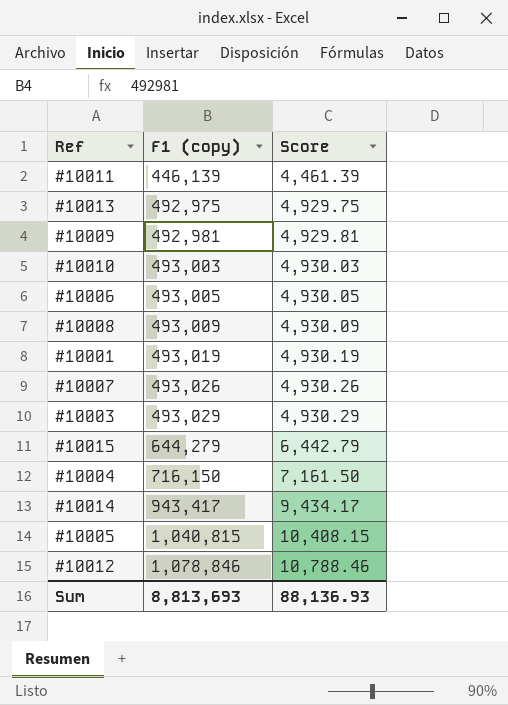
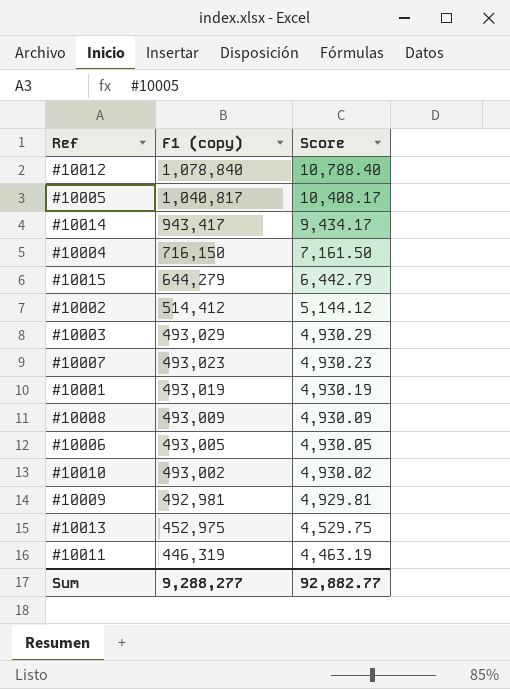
row order: F1 (copy) ascending -> F1 (copy) descending
#10012 | F1 (copy): 1,078,846 -> 1,078,840
#10012 | Score: 10,788.46 -> 10,788.40
#10005 | F1 (copy): 1,040,815 -> 1,040,817
#10005 | Score: 10,408.15 -> 10,408.17
row #10002: none -> 514,412 | 5,144.12
#10007 | F1 (copy): 493,026 -> 493,023
#10007 | Score: 4,930.26 -> 4,930.23
#10010 | F1 (copy): 493,003 -> 493,002
#10010 | Score: 4,930.03 -> 4,930.02
#10013 | F1 (copy): 492,975 -> 452,975
#10013 | Score: 4,929.75 -> 4,529.75
#10011 | F1 (copy): 446,139 -> 446,319
#10011 | Score: 4,461.39 -> 4,463.19
Sum | F1 (copy): 8,813,693 -> 9,288,277
Sum | Score: 88,136.93 -> 92,882.77

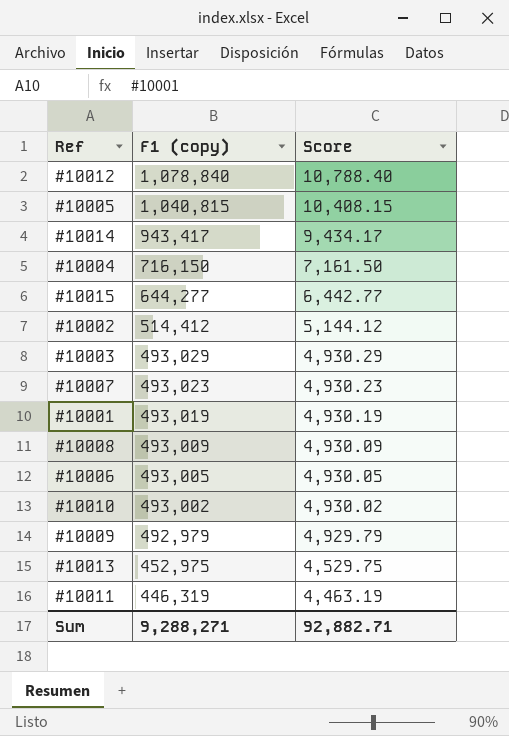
#10005 | F1 (copy): 1,040,817 -> 1,040,815
#10005 | Score: 10,408.17 -> 10,408.15
#10015 | F1 (copy): 644,279 -> 644,277
#10015 | Score: 6,442.79 -> 6,442.77
#10009 | F1 (copy): 492,981 -> 492,979
#10009 | Score: 4,929.81 -> 4,929.79
Sum | F1 (copy): 9,288,277 -> 9,288,271
Sum | Score: 92,882.77 -> 92,882.71

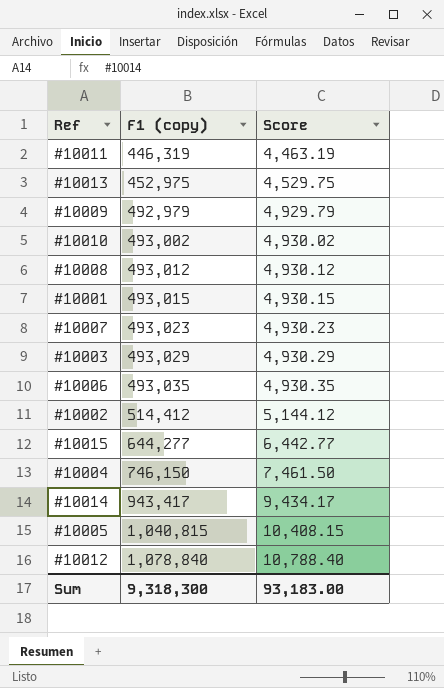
row order: F1 (copy) descending -> F1 (copy) ascending
#10008 | F1 (copy): 493,009 -> 493,012
#10008 | Score: 4,930.09 -> 4,930.12
#10001 | F1 (copy): 493,019 -> 493,015
#10001 | Score: 4,930.19 -> 4,930.15
#10006 | F1 (copy): 493,005 -> 493,035
#10006 | Score: 4,930.05 -> 4,930.35
#10004 | F1 (copy): 716,150 -> 746,150
#10004 | Score: 7,161.50 -> 7,461.50
Sum | F1 (copy): 9,288,271 -> 9,318,300
Sum | Score: 92,882.71 -> 93,183.00

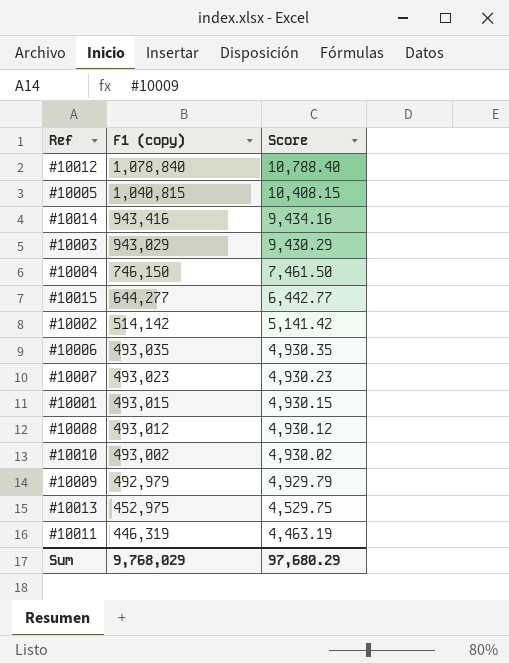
row order: F1 (copy) ascending -> F1 (copy) descending
#10014 | F1 (copy): 943,417 -> 943,416
#10014 | Score: 9,434.17 -> 9,434.16
#10003 | F1 (copy): 493,029 -> 943,029
#10003 | Score: 4,930.29 -> 9,430.29
#10002 | F1 (copy): 514,412 -> 514,142
#10002 | Score: 5,144.12 -> 5,141.42
Sum | F1 (copy): 9,318,300 -> 9,768,029
Sum | Score: 93,183.00 -> 97,680.29

